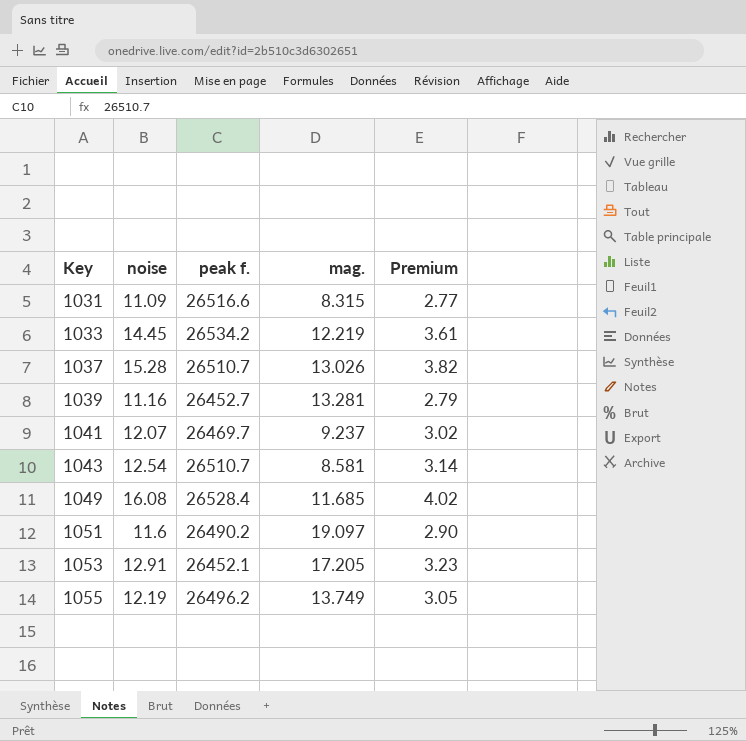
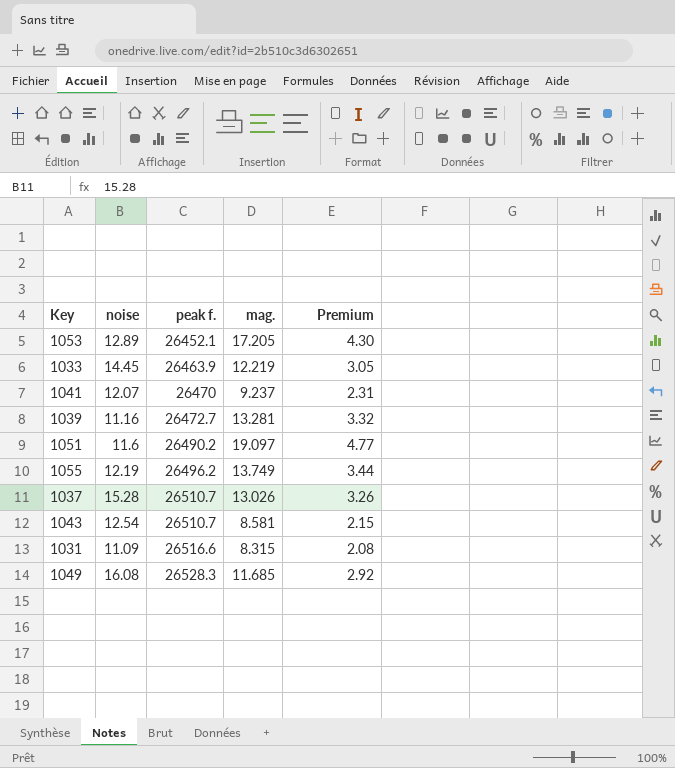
row order: Key ascending -> peak f. ascending
column Premium | formula: [noise] * 0.25 -> [mag.] * 0.25
1053 | noise: 12.91 -> 12.89
1033 | peak f.: 26534.2 -> 26463.9
1041 | peak f.: 26469.7 -> 26470
1039 | peak f.: 26452.7 -> 26472.7
1049 | peak f.: 26528.4 -> 26528.3

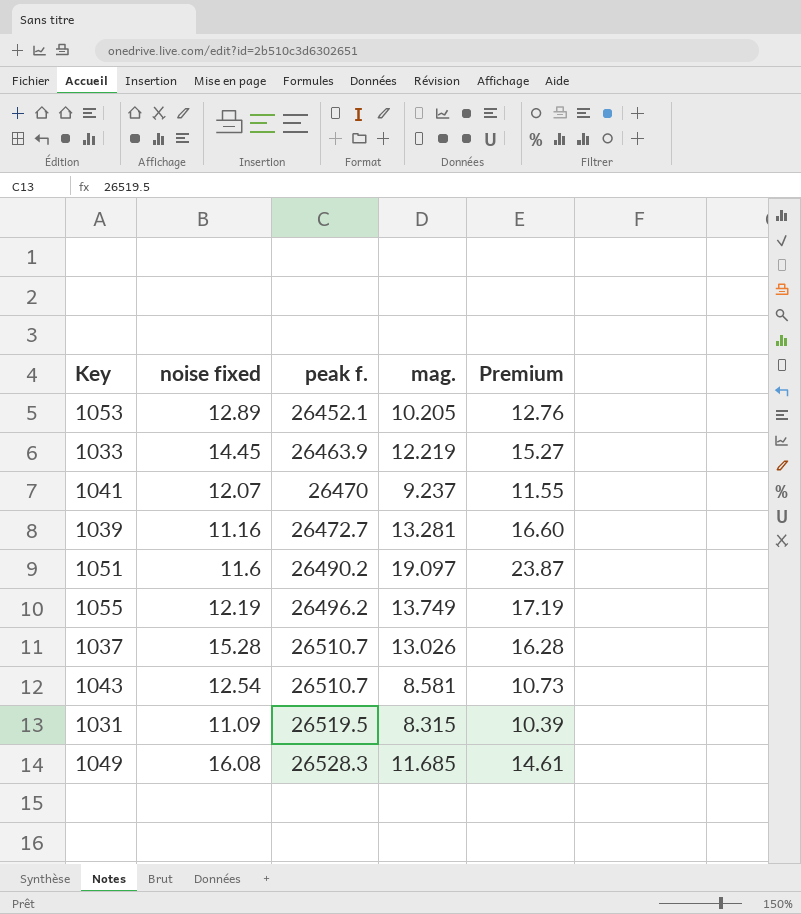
column name: noise -> noise fixed
column Premium | formula: [mag.] * 0.25 -> [mag.] * 1.25
1053 | mag.: 17.205 -> 10.205
1031 | peak f.: 26516.6 -> 26519.5

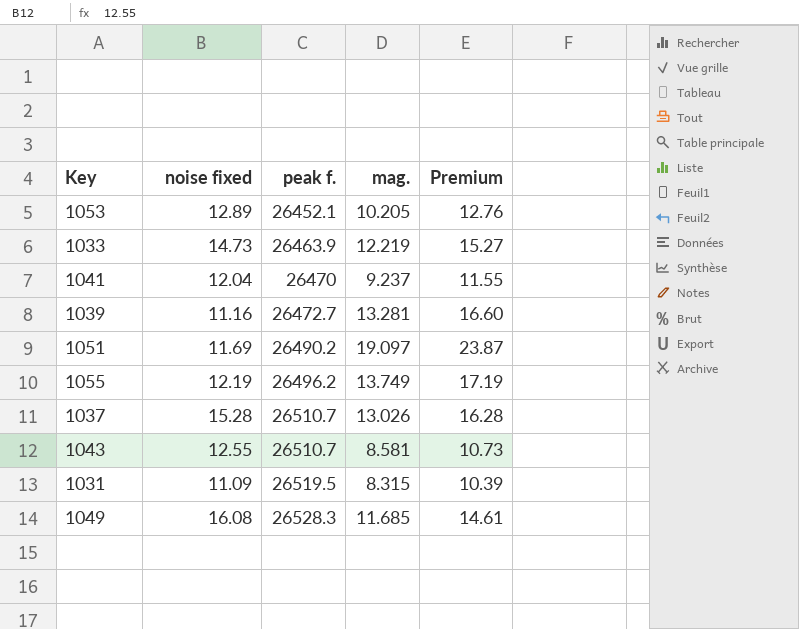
1033 | noise fixed: 14.45 -> 14.73
1041 | noise fixed: 12.07 -> 12.04
1051 | noise fixed: 11.6 -> 11.69
1043 | noise fixed: 12.54 -> 12.55

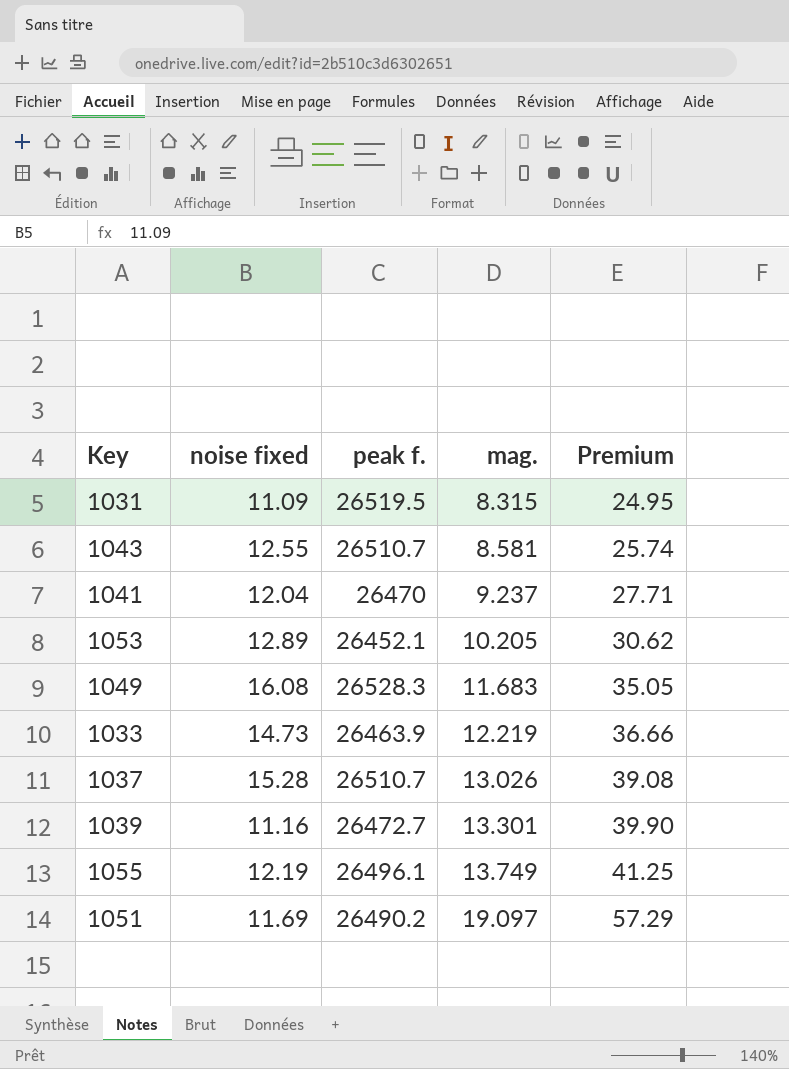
row order: peak f. ascending -> mag. ascending
column Premium | formula: [mag.] * 1.25 -> [mag.] * 3
1049 | mag.: 11.685 -> 11.683
1039 | mag.: 13.281 -> 13.301
1055 | peak f.: 26496.2 -> 26496.1

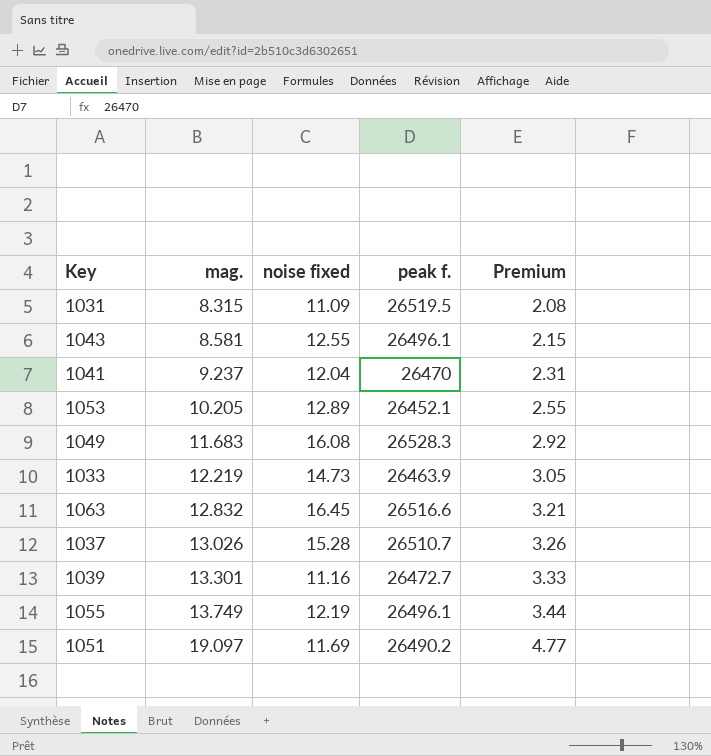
column mag. | position: 4 -> 2
column Premium | formula: [mag.] * 3 -> [mag.] * 0.25
1043 | peak f.: 26510.7 -> 26496.1
row 1063: none -> 12.832 | 16.45 | 26516.6 | 3.21

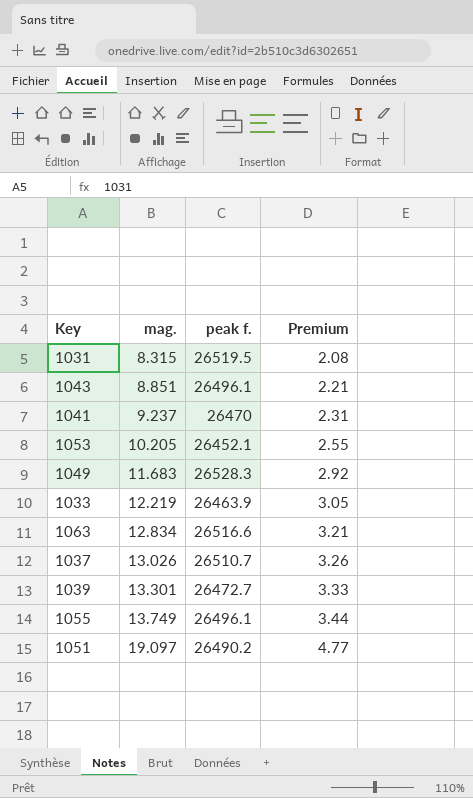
column noise fixed | position: 3 -> none
1043 | mag.: 8.581 -> 8.851
1043 | Premium: 2.15 -> 2.21
1063 | mag.: 12.832 -> 12.834

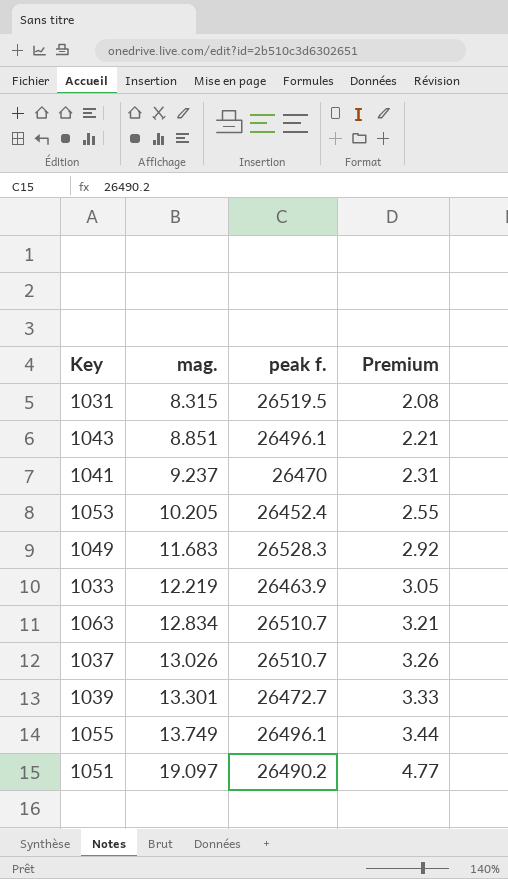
1053 | peak f.: 26452.1 -> 26452.4
1063 | peak f.: 26516.6 -> 26510.7

